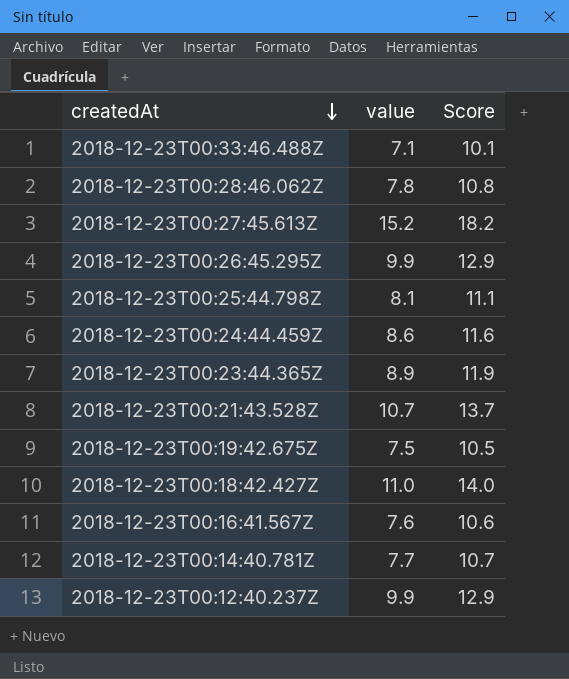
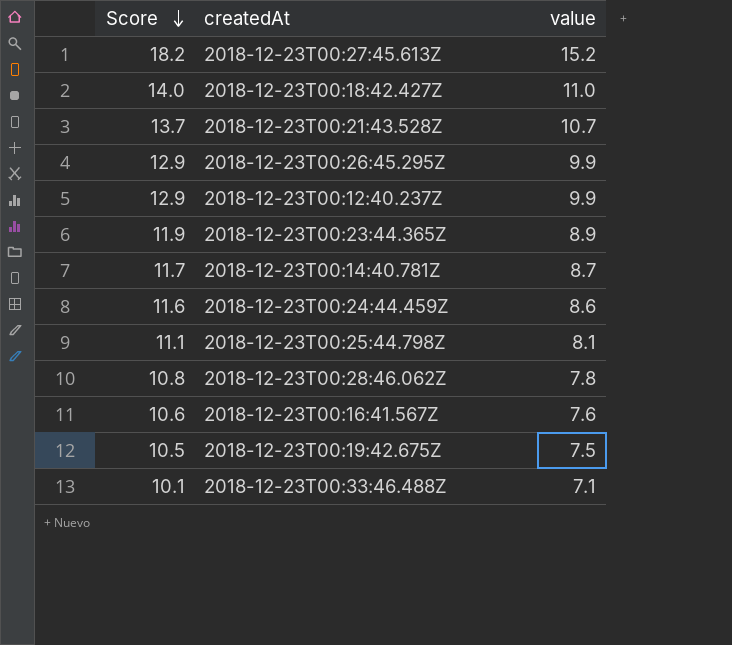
row order: createdAt descending -> Score descending
column Score | position: 3 -> 1
2018-12-23T00:14:40.781Z | Score: 10.7 -> 11.7
2018-12-23T00:14:40.781Z | value: 7.7 -> 8.7

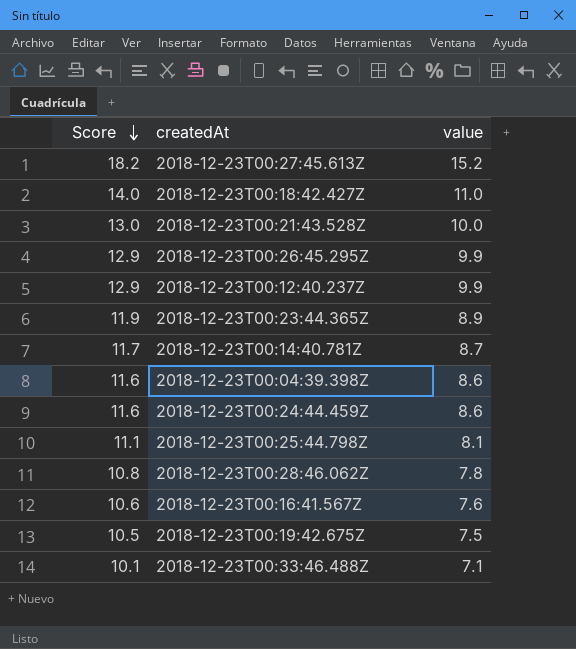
2018-12-23T00:21:43.528Z | Score: 13.7 -> 13.0
2018-12-23T00:21:43.528Z | value: 10.7 -> 10.0
row 2018-12-23T00:04:39.398Z: none -> 11.6 | 8.6

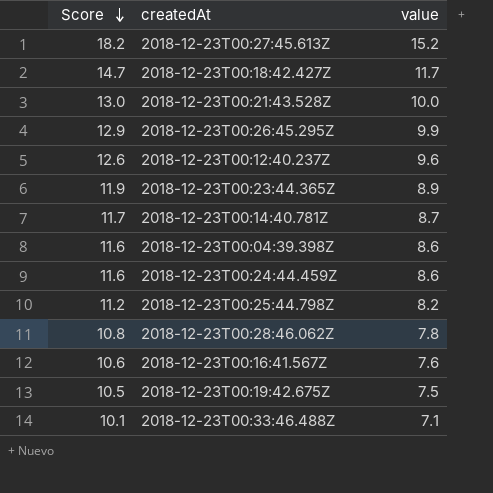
2018-12-23T00:18:42.427Z | Score: 14.0 -> 14.7
2018-12-23T00:18:42.427Z | value: 11.0 -> 11.7
2018-12-23T00:12:40.237Z | Score: 12.9 -> 12.6
2018-12-23T00:12:40.237Z | value: 9.9 -> 9.6
2018-12-23T00:25:44.798Z | Score: 11.1 -> 11.2
2018-12-23T00:25:44.798Z | value: 8.1 -> 8.2

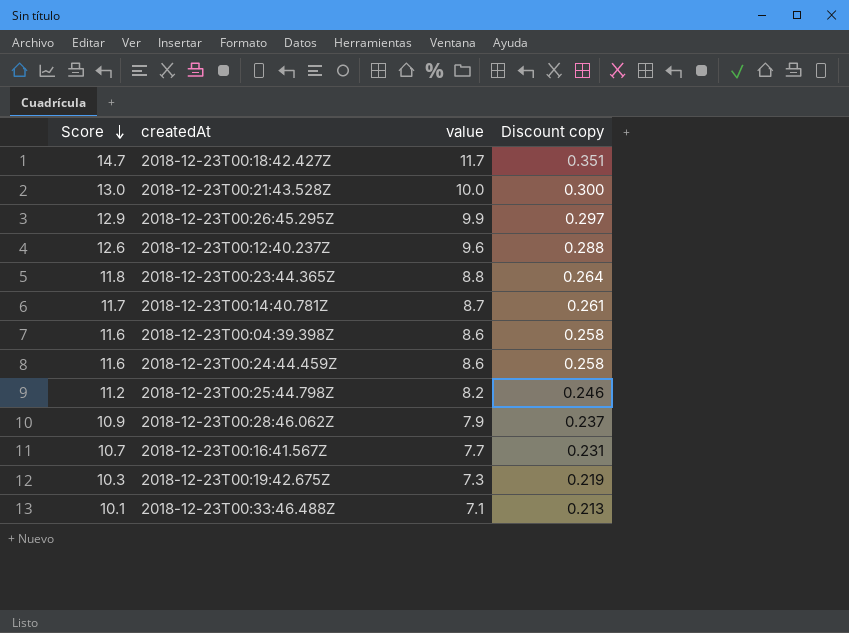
column Discount copy | formula: none -> [value] * 0.03
row 2018-12-23T00:27:45.613Z: 18.2 | 15.2 -> none
2018-12-23T00:23:44.365Z | Score: 11.9 -> 11.8
2018-12-23T00:23:44.365Z | value: 8.9 -> 8.8
2018-12-23T00:28:46.062Z | Score: 10.8 -> 10.9
2018-12-23T00:28:46.062Z | value: 7.8 -> 7.9
2018-12-23T00:16:41.567Z | Score: 10.6 -> 10.7
2018-12-23T00:16:41.567Z | value: 7.6 -> 7.7
2018-12-23T00:19:42.675Z | Score: 10.5 -> 10.3
2018-12-23T00:19:42.675Z | value: 7.5 -> 7.3

